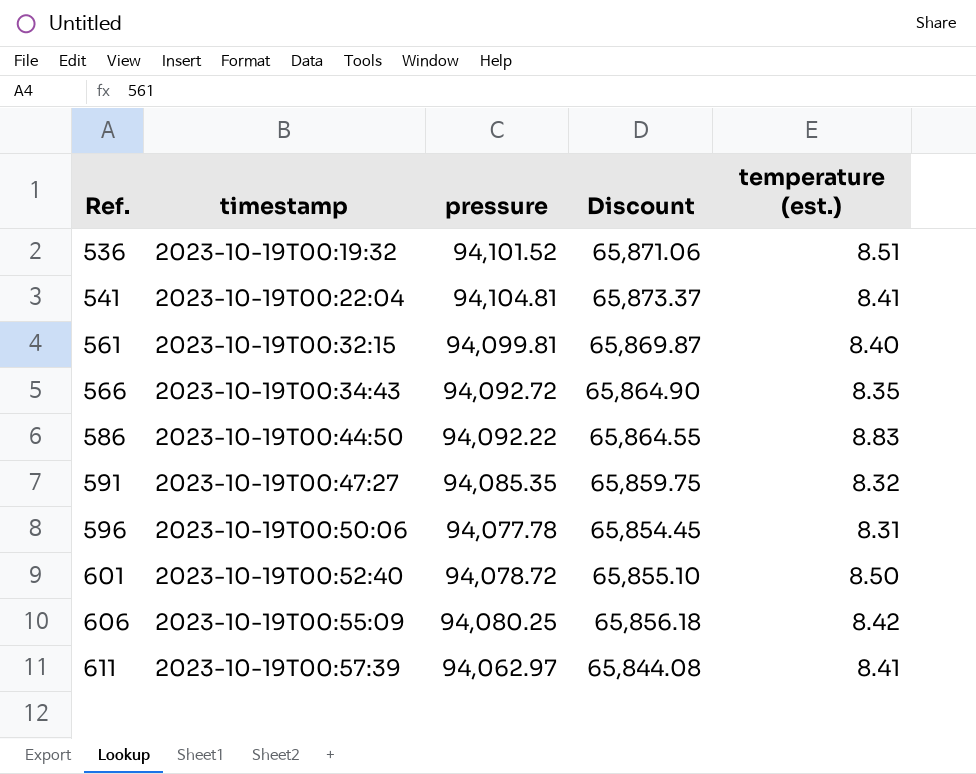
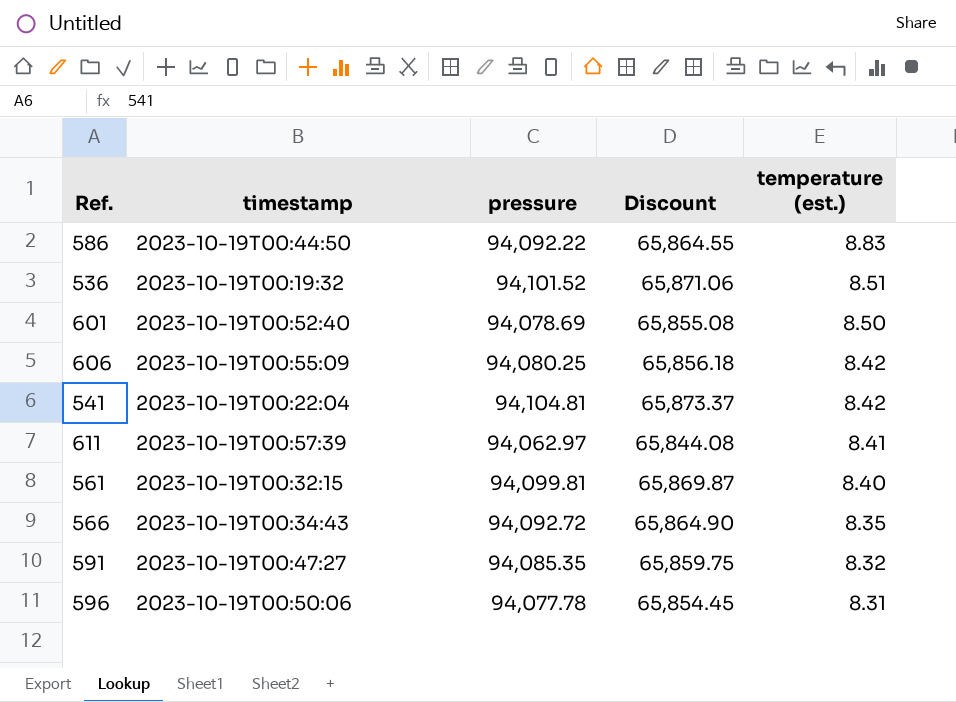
row order: Ref. ascending -> temperature (est.) descending
601 | pressure: 94,078.72 -> 94,078.69
601 | Discount: 65,855.10 -> 65,855.08
541 | temperature (est.): 8.41 -> 8.42

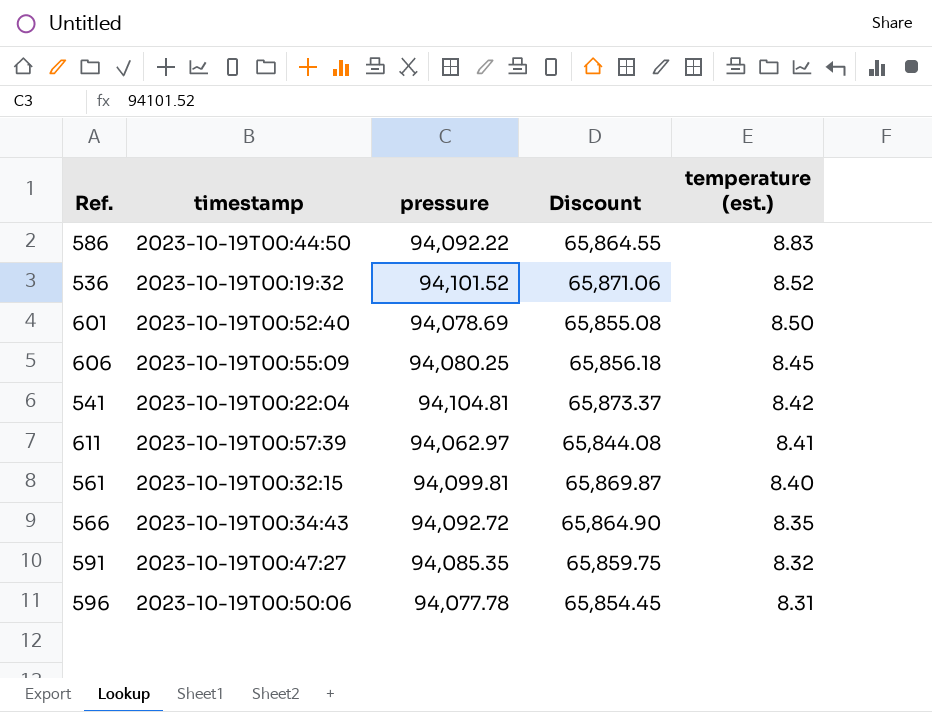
536 | temperature (est.): 8.51 -> 8.52
606 | temperature (est.): 8.42 -> 8.45

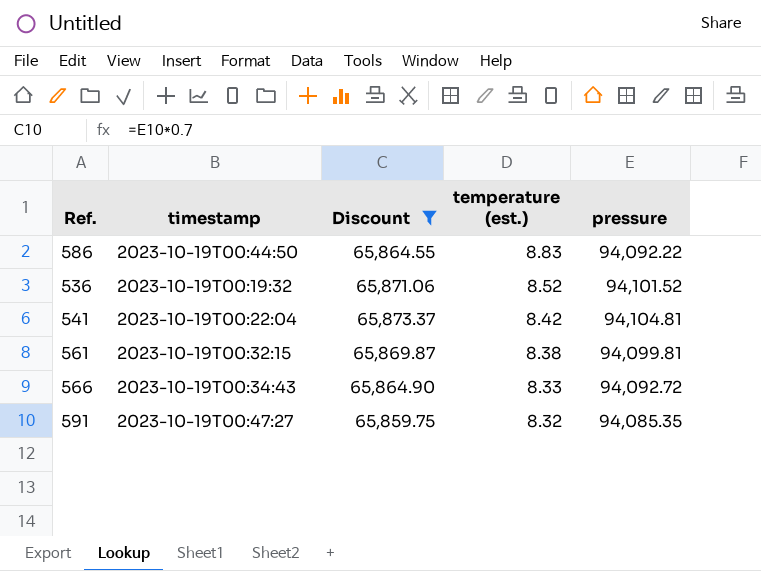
filter: none -> Discount >= 65,859.75
column pressure | position: 3 -> 5
561 | temperature (est.): 8.40 -> 8.38
566 | temperature (est.): 8.35 -> 8.33

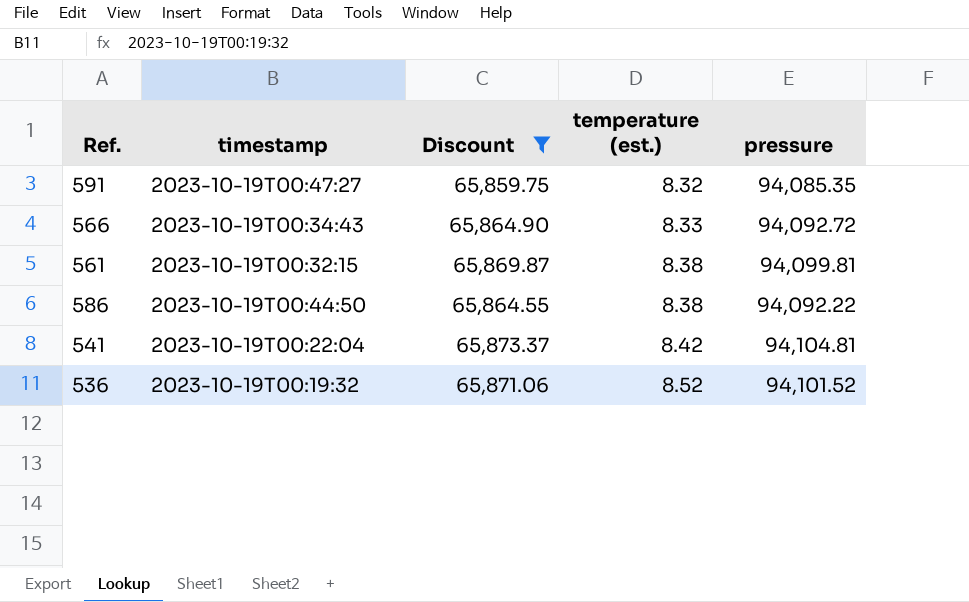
row order: temperature (est.) descending -> temperature (est.) ascending
586 | temperature (est.): 8.83 -> 8.38

